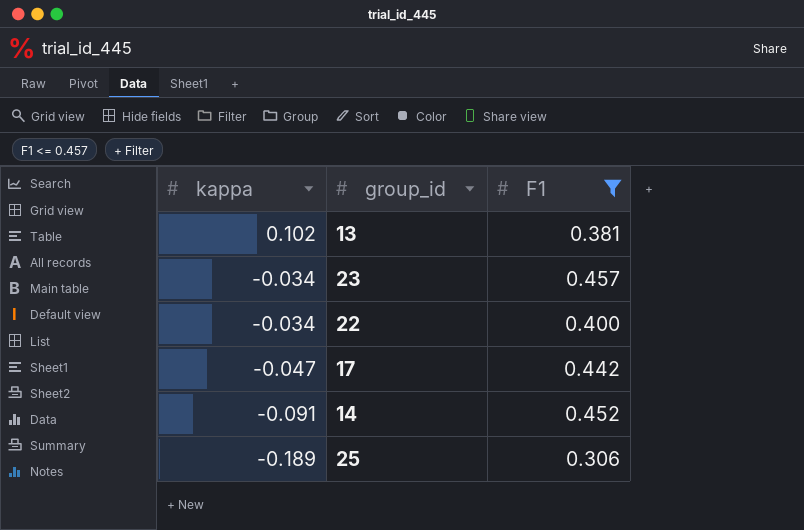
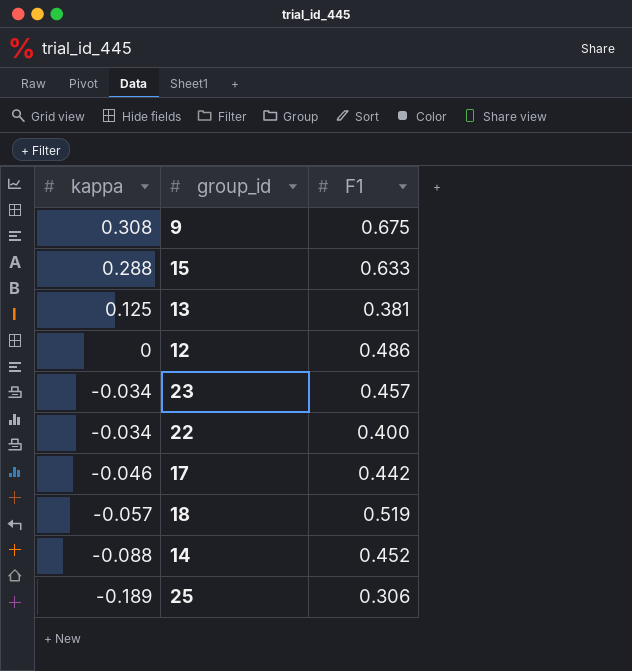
filter: F1 <= 0.457 -> none
13 | kappa: 0.102 -> 0.125
17 | kappa: -0.047 -> -0.046
14 | kappa: -0.091 -> -0.088

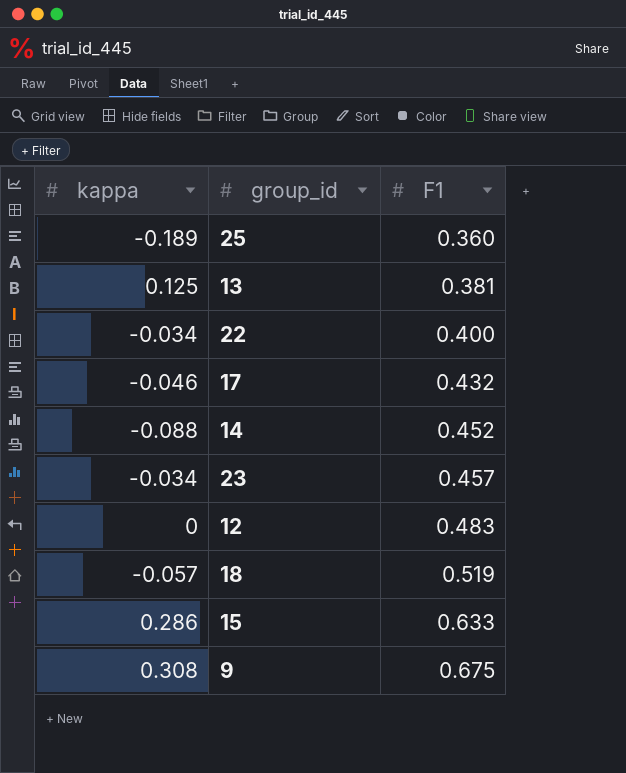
row order: kappa descending -> F1 ascending
25 | F1: 0.306 -> 0.360
17 | F1: 0.442 -> 0.432
12 | F1: 0.486 -> 0.483
15 | kappa: 0.288 -> 0.286

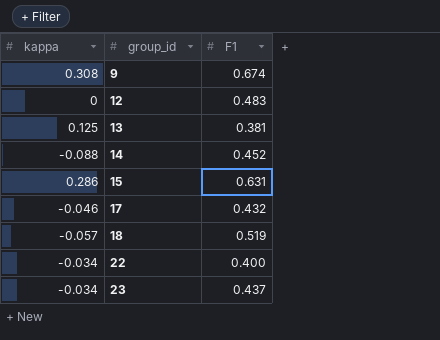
row order: F1 ascending -> group_id ascending
row 25: -0.189 | 0.360 -> none
9 | F1: 0.675 -> 0.674
15 | F1: 0.633 -> 0.631
23 | F1: 0.457 -> 0.437

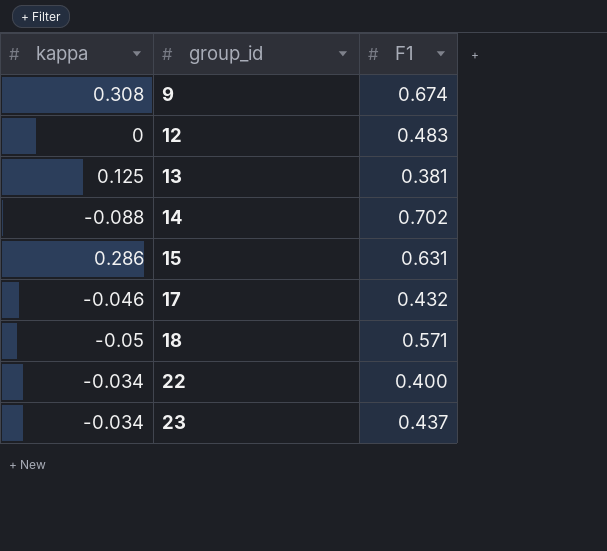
14 | F1: 0.452 -> 0.702
18 | kappa: -0.057 -> -0.05
18 | F1: 0.519 -> 0.571

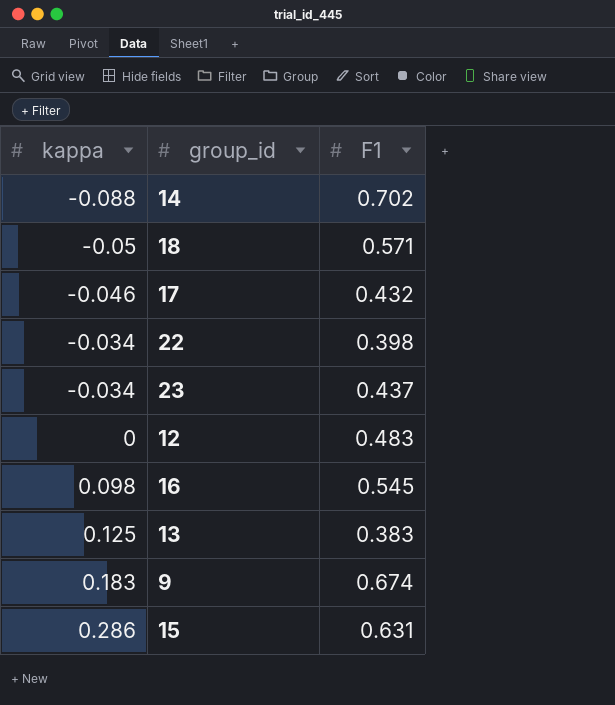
row order: group_id ascending -> kappa ascending
22 | F1: 0.400 -> 0.398
row 16: none -> 0.098 | 0.545
13 | F1: 0.381 -> 0.383
9 | kappa: 0.308 -> 0.183

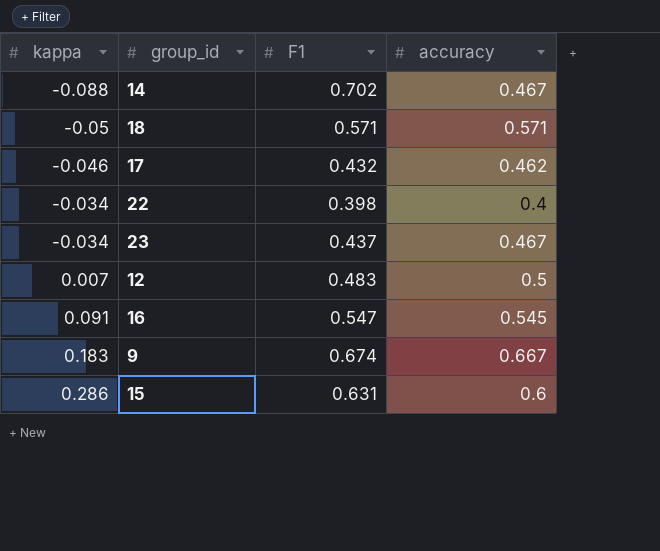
column accuracy | position: none -> 4
row 13: 0.125 | 0.383 -> none
12 | kappa: 0 -> 0.007
16 | kappa: 0.098 -> 0.091
16 | F1: 0.545 -> 0.547

